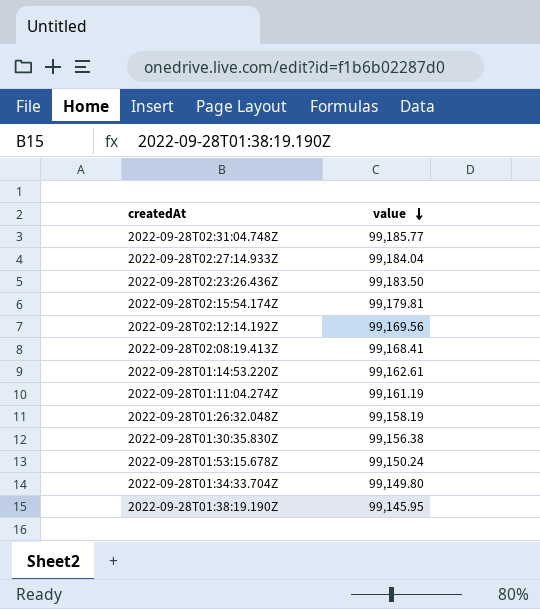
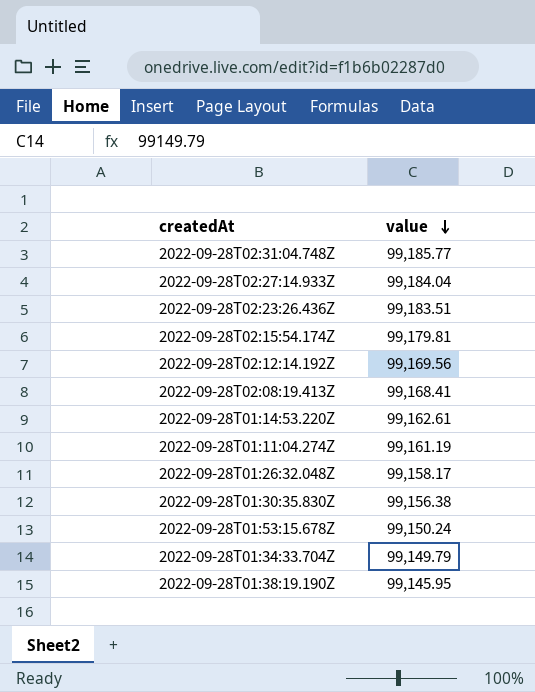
2022-09-28T02:23:26.436Z | value: 99,183.50 -> 99,183.51
2022-09-28T01:26:32.048Z | value: 99,158.19 -> 99,158.17
2022-09-28T01:34:33.704Z | value: 99,149.80 -> 99,149.79

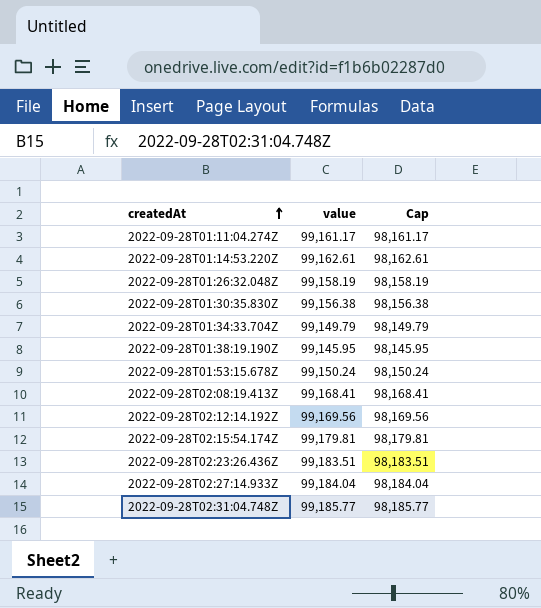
row order: value descending -> createdAt ascending
column Cap | formula: none -> [value] - 1000
2022-09-28T01:11:04.274Z | value: 99,161.19 -> 99,161.17
2022-09-28T01:26:32.048Z | value: 99,158.17 -> 99,158.19

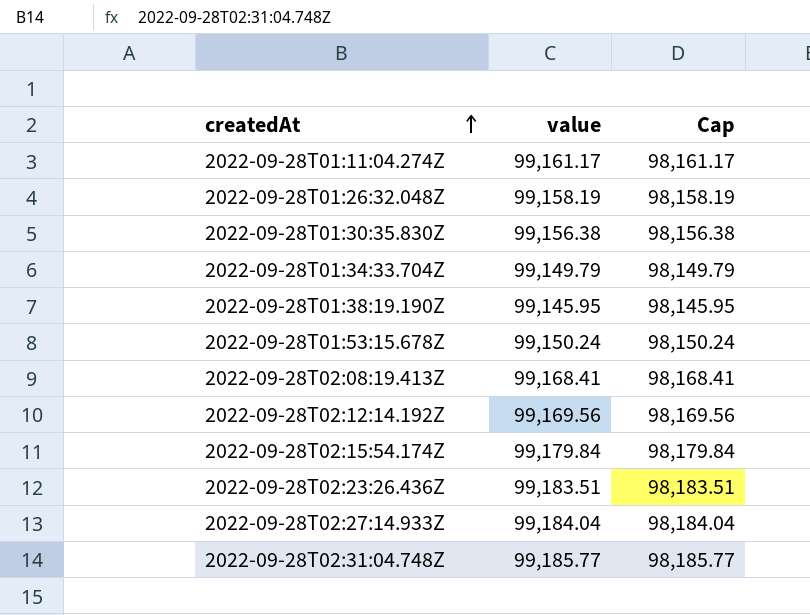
row 2022-09-28T01:14:53.220Z: 99,162.61 | 98,162.61 -> none
2022-09-28T02:15:54.174Z | value: 99,179.81 -> 99,179.84
2022-09-28T02:15:54.174Z | Cap: 98,179.81 -> 98,179.84

